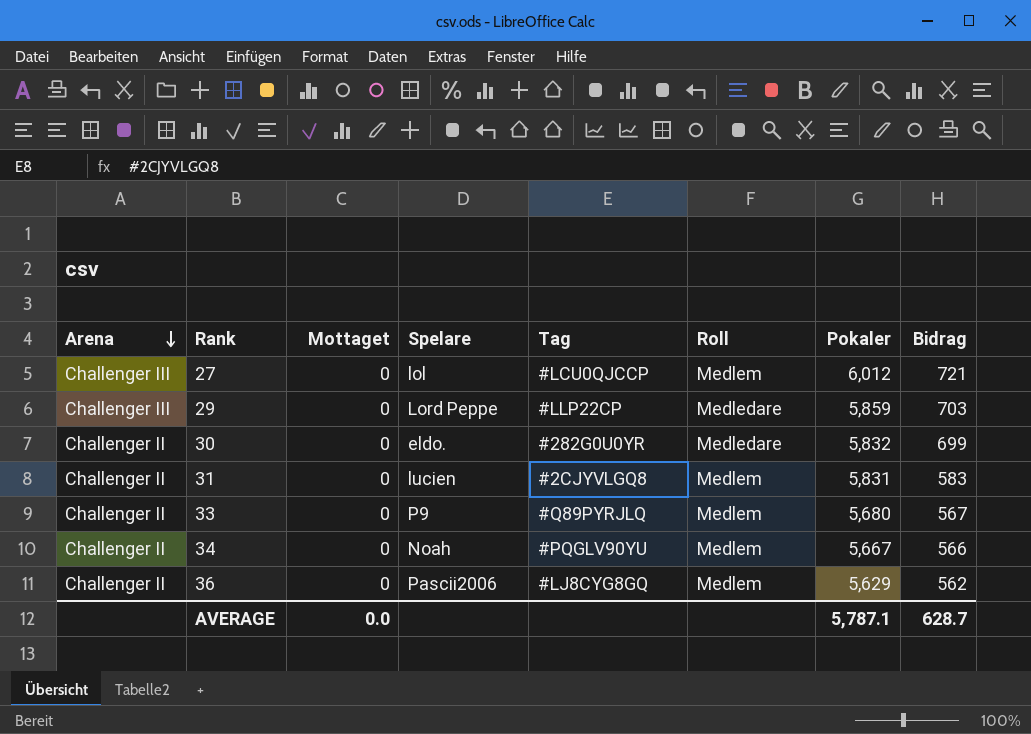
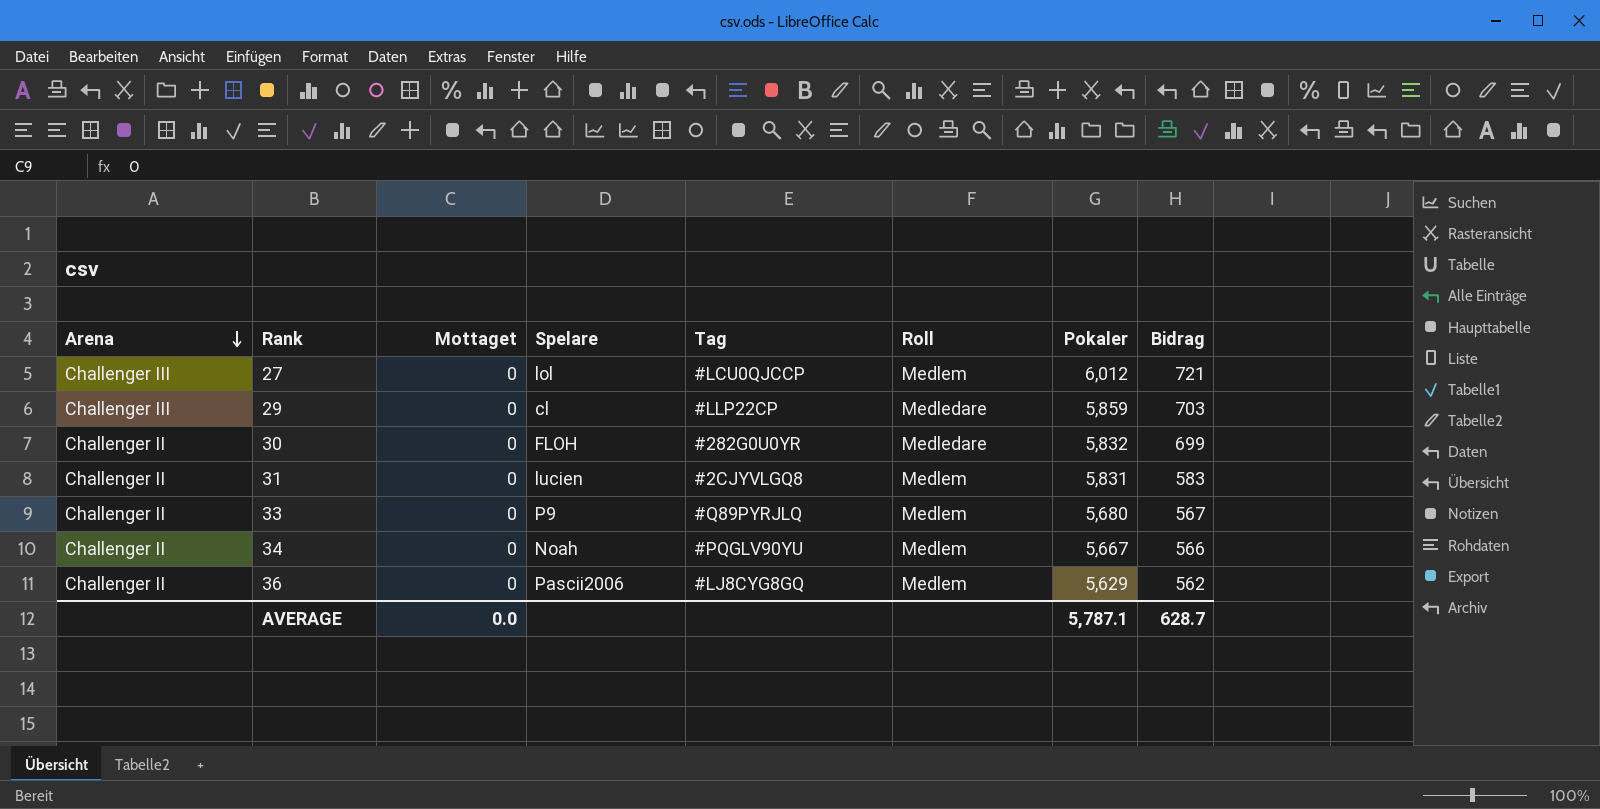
29 | Spelare: Lord Peppe -> cl
30 | Spelare: eldo. -> FLOH

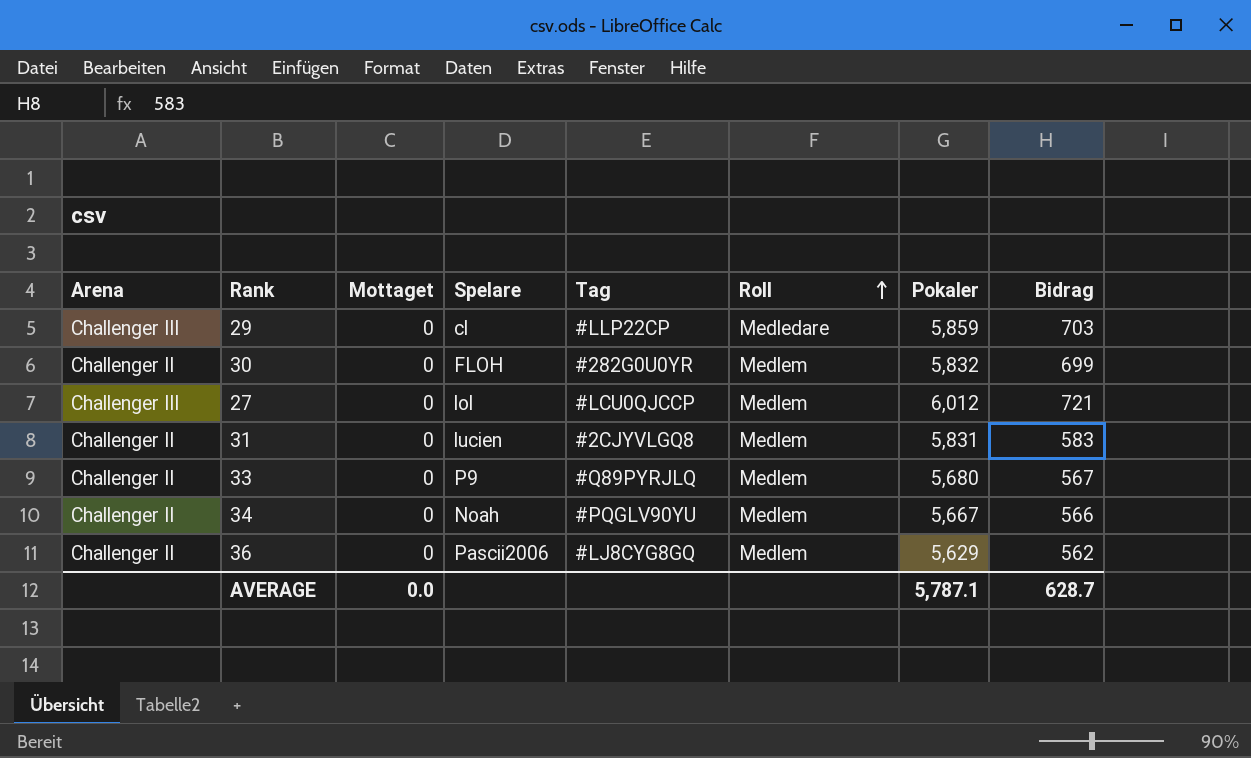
row order: Arena descending -> Roll ascending
30 | Roll: Medledare -> Medlem

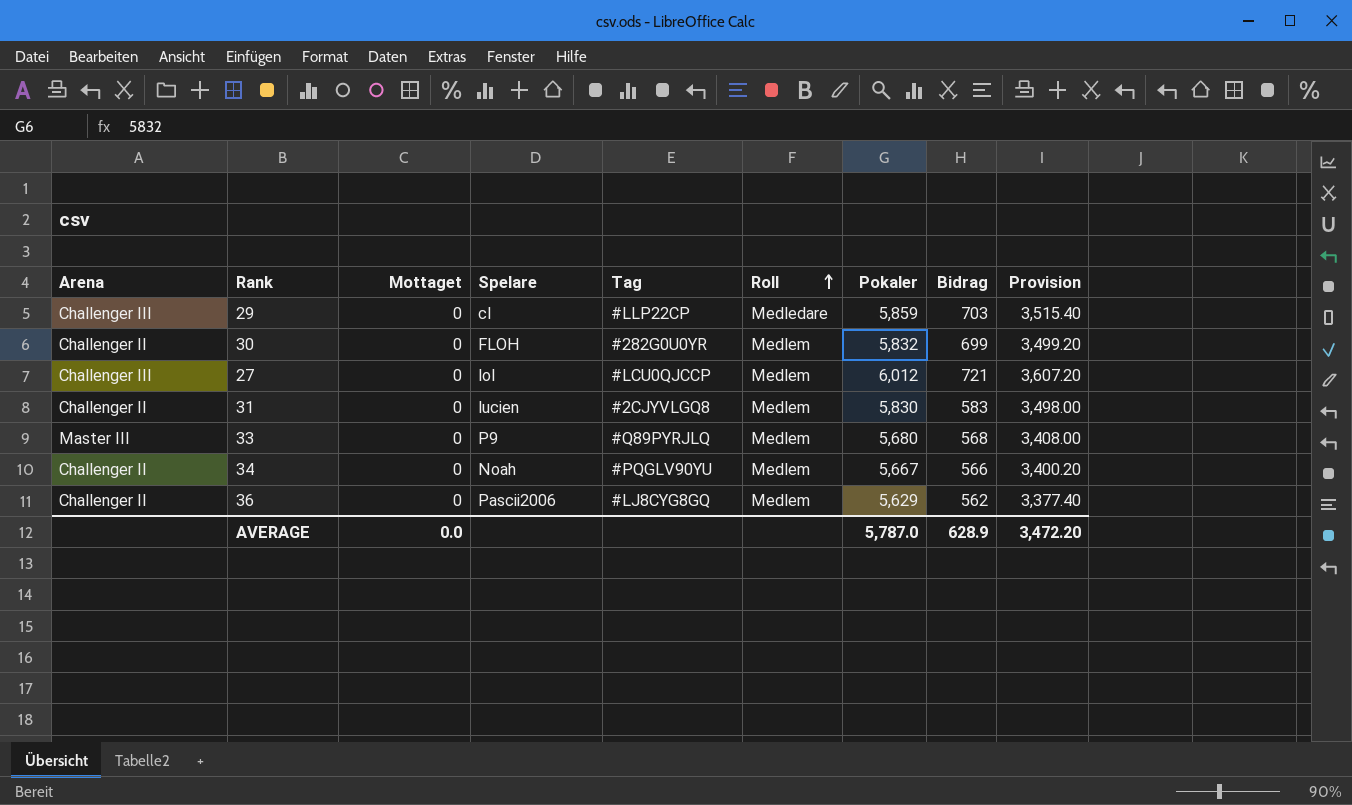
column Provision | formula: none -> [Pokaler] * 0.6
31 | Pokaler: 5,831 -> 5,830
33 | Arena: Challenger II -> Master III
33 | Bidrag: 567 -> 568
AVERAGE | Pokaler: 5,787.1 -> 5,787.0
AVERAGE | Bidrag: 628.7 -> 628.9

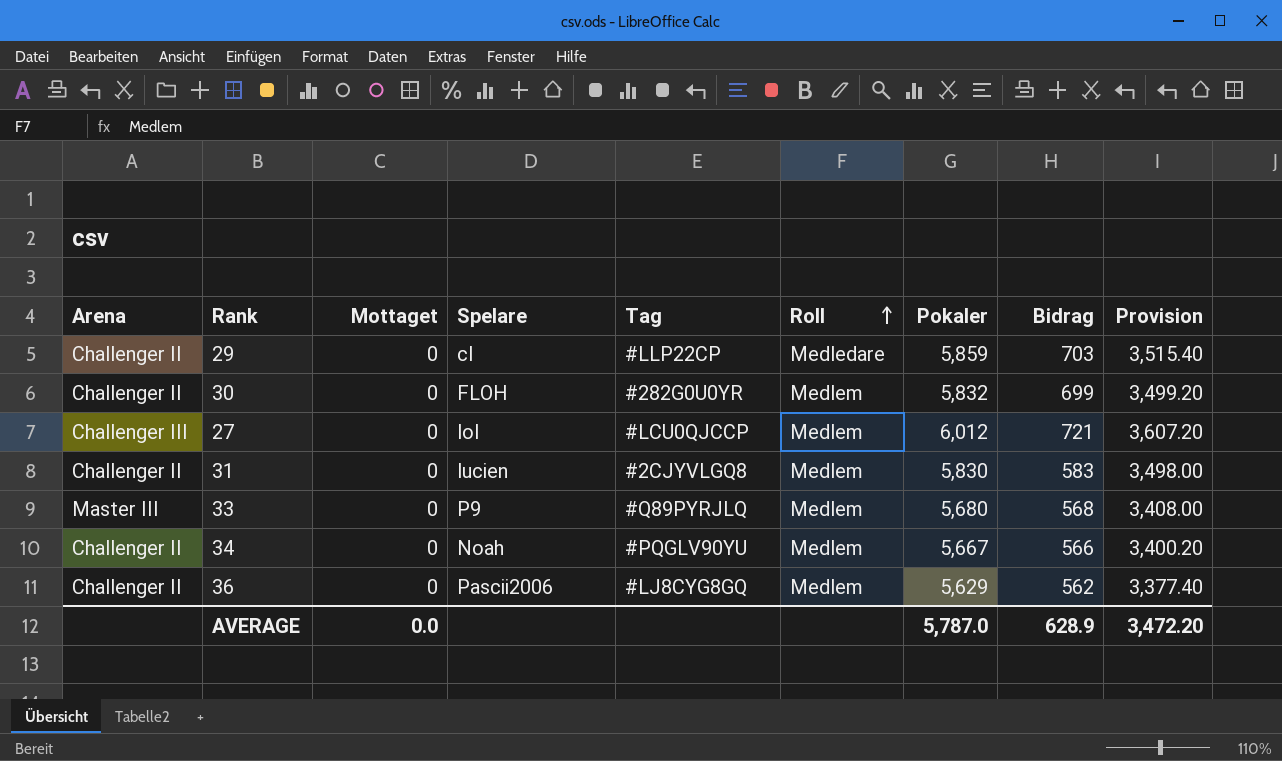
29 | Arena: Challenger III -> Challenger II

